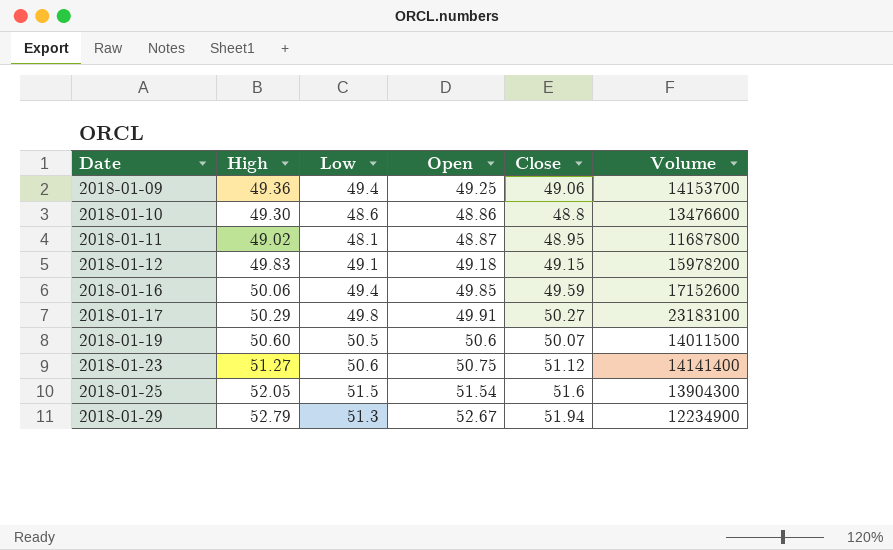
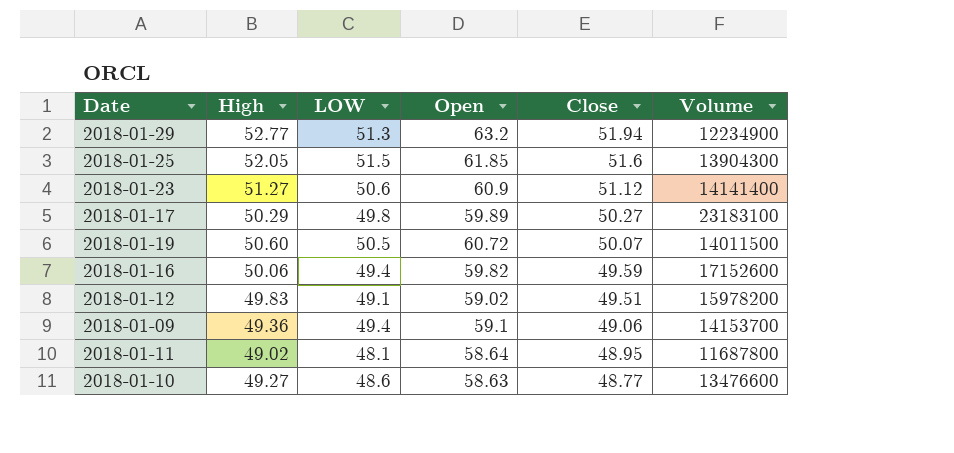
row order: Date ascending -> Close descending
column name: Low -> LOW
2018-01-29 | High: 52.79 -> 52.77
2018-01-29 | Open: 52.67 -> 63.2
2018-01-25 | Open: 51.54 -> 61.85
2018-01-23 | Open: 50.75 -> 60.9
2018-01-17 | Open: 49.91 -> 59.89
2018-01-19 | Open: 50.6 -> 60.72
2018-01-16 | Open: 49.85 -> 59.82
2018-01-12 | Open: 49.18 -> 59.02
2018-01-12 | Close: 49.15 -> 49.51
2018-01-09 | Open: 49.25 -> 59.1
2018-01-11 | Open: 48.87 -> 58.64
2018-01-10 | High: 49.30 -> 49.27
2018-01-10 | Open: 48.86 -> 58.63
2018-01-10 | Close: 48.8 -> 48.77

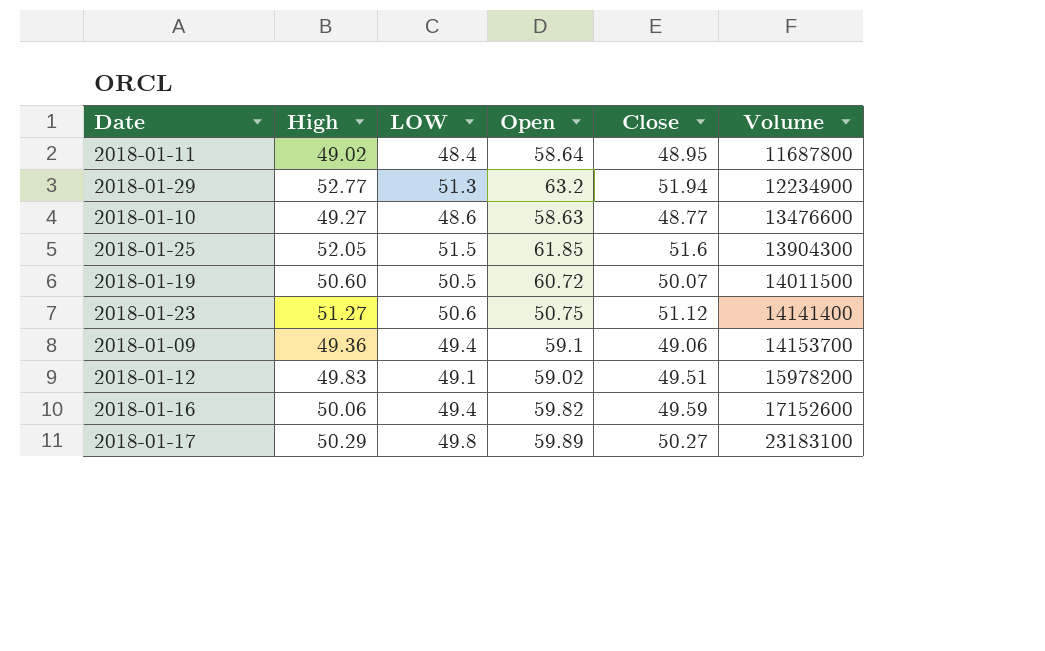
row order: Close descending -> Volume ascending
2018-01-11 | LOW: 48.1 -> 48.4
2018-01-23 | Open: 60.9 -> 50.75

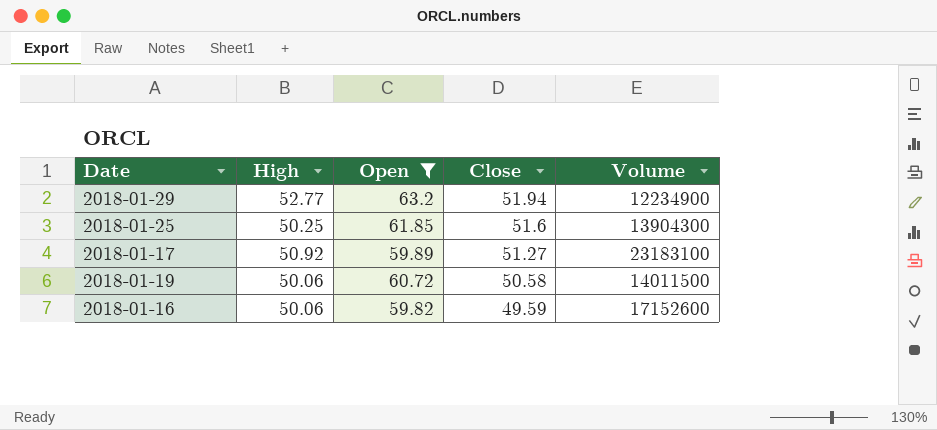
filter: none -> Open >= 59.82
row order: Volume ascending -> Close descending
column LOW | position: 3 -> none
2018-01-25 | High: 52.05 -> 50.25
2018-01-17 | High: 50.29 -> 50.92
2018-01-17 | Close: 50.27 -> 51.27
2018-01-19 | High: 50.60 -> 50.06
2018-01-19 | Close: 50.07 -> 50.58

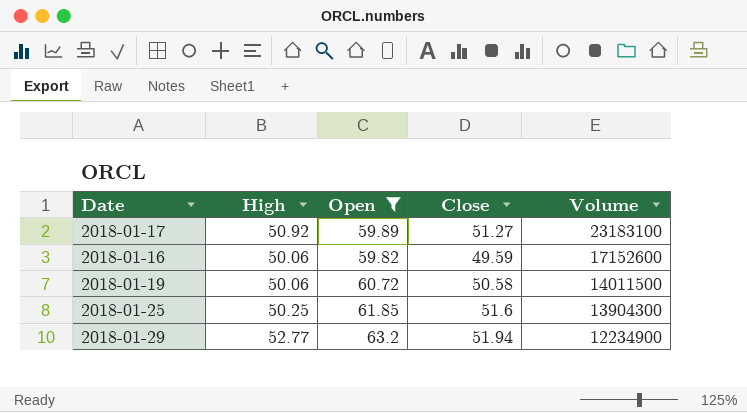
row order: Close descending -> Volume descending

